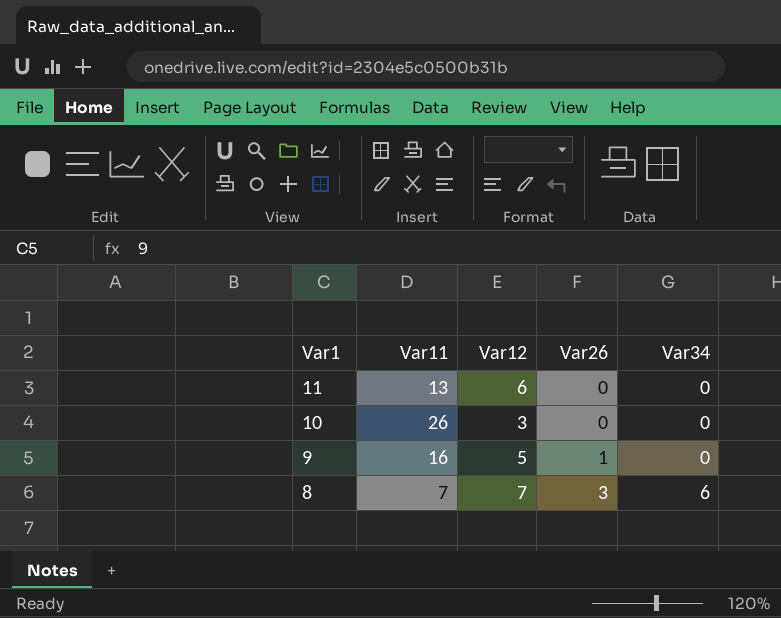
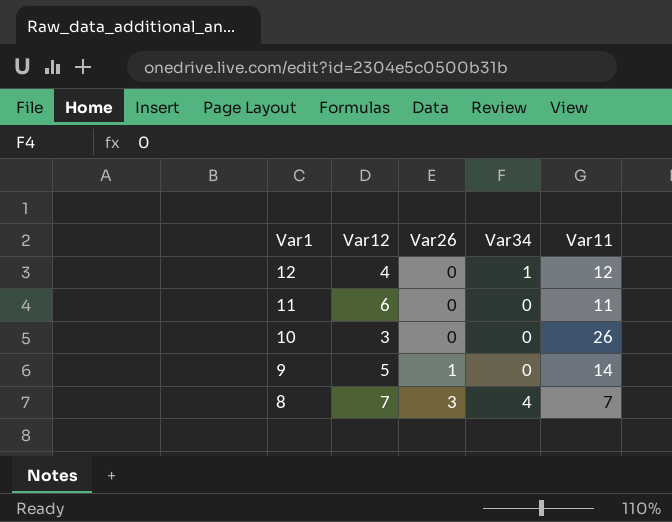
column Var11 | position: 2 -> 5
row 12: none -> 4 | 0 | 1 | 12
11 | Var11: 13 -> 11
9 | Var11: 16 -> 14
8 | Var34: 6 -> 4

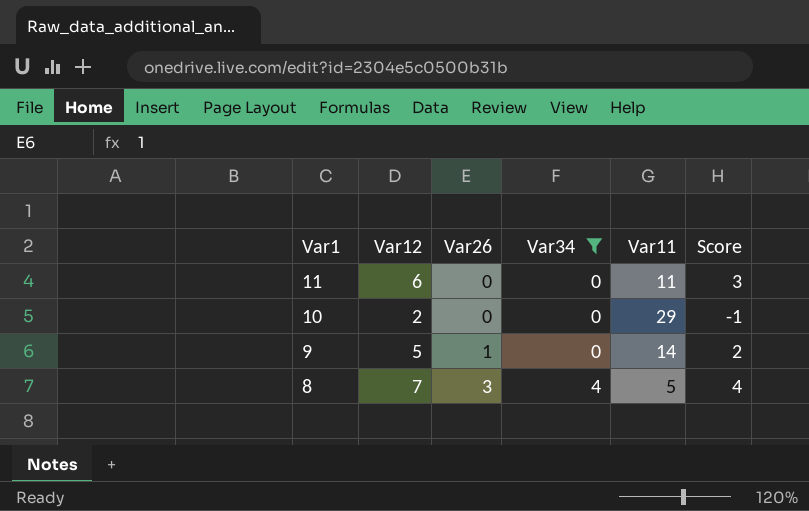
filter: none -> Var34 != 1
column Score | formula: none -> [Var12] - 3
10 | Var12: 3 -> 2
10 | Var11: 26 -> 29
8 | Var11: 7 -> 5

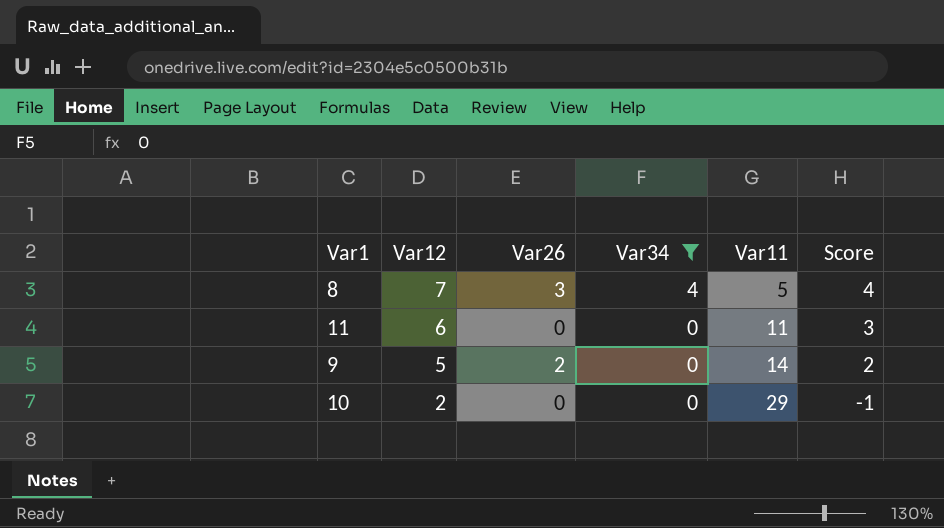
row order: Var1 descending -> Var12 descending
9 | Var26: 1 -> 2

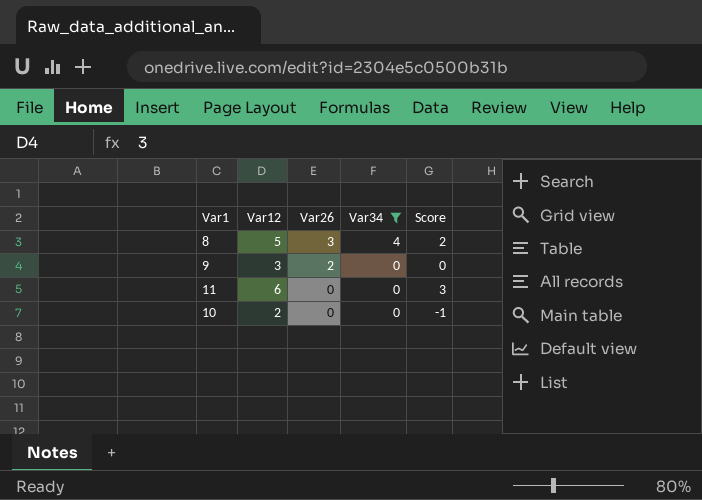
row order: Var12 descending -> Var26 descending
column Var11 | position: 5 -> none
8 | Var12: 7 -> 5
8 | Score: 4 -> 2
9 | Var12: 5 -> 3
9 | Score: 2 -> 0

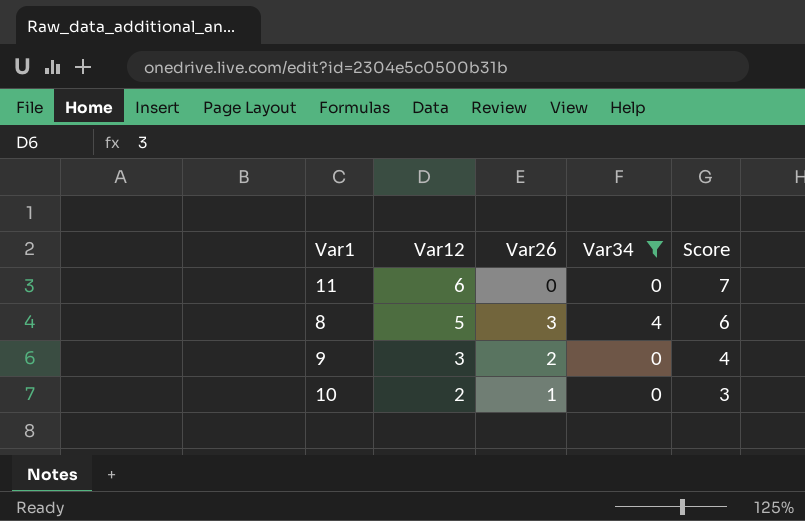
row order: Var26 descending -> Var12 descending
column Score | formula: [Var12] - 3 -> [Var12] + 1
10 | Var26: 0 -> 1

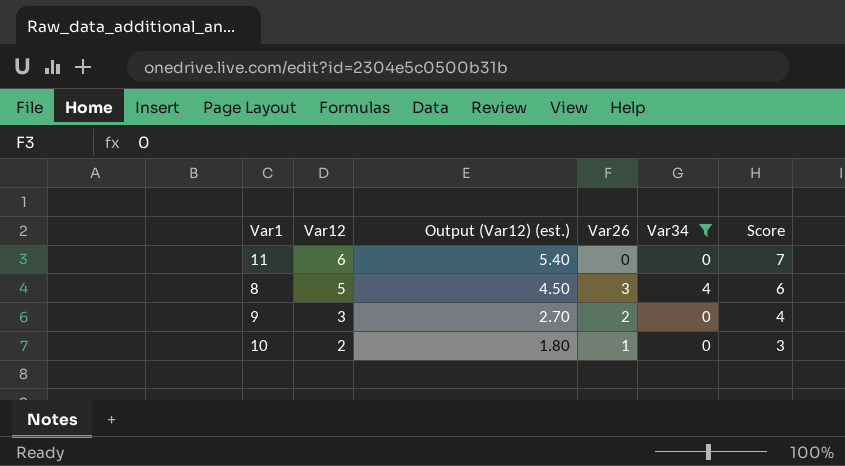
column Output (Var12) (est.) | formula: none -> [Var12] * 0.9

